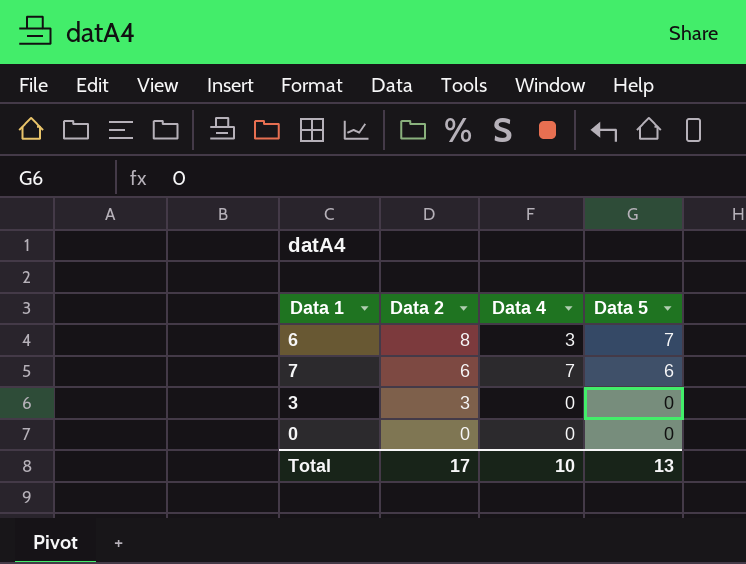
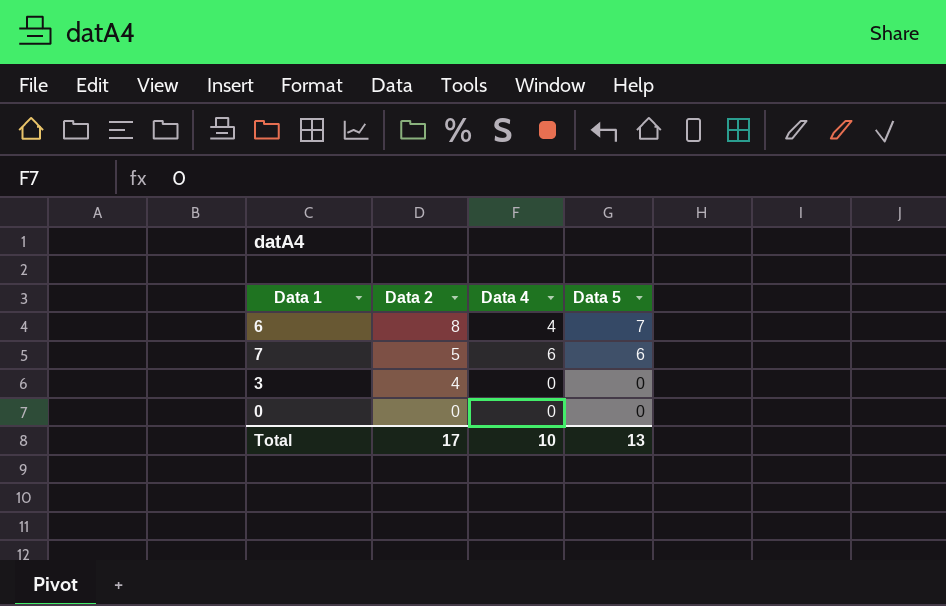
6 | Data 4: 3 -> 4
7 | Data 2: 6 -> 5
7 | Data 4: 7 -> 6
3 | Data 2: 3 -> 4

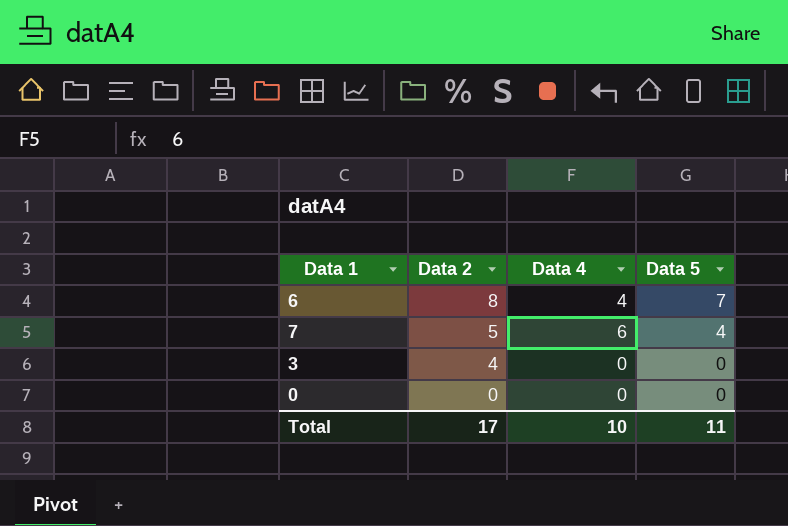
7 | Data 5: 6 -> 4
Total | Data 5: 13 -> 11

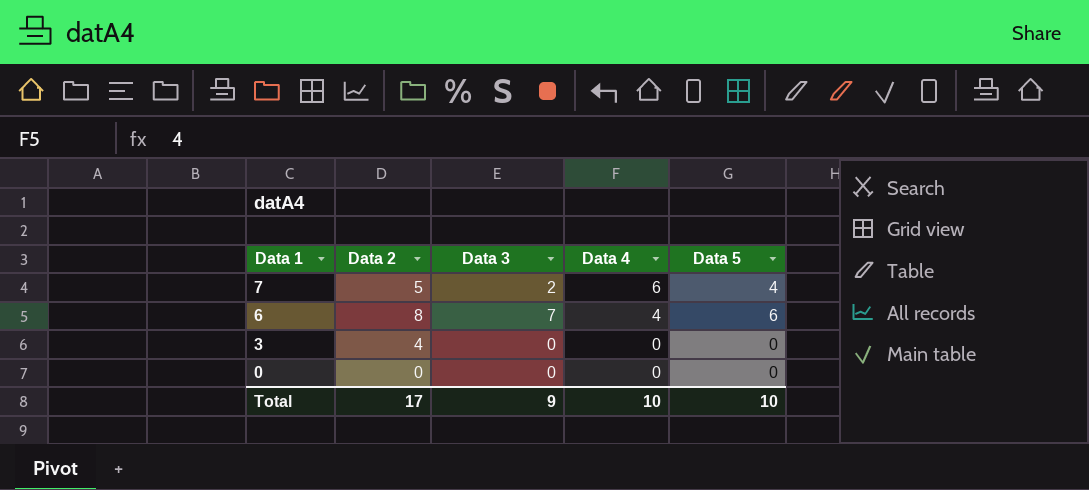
row order: Data 2 descending -> Data 1 descending
column Data 3 | position: none -> 3
6 | Data 5: 7 -> 6
Total | Data 5: 11 -> 10

